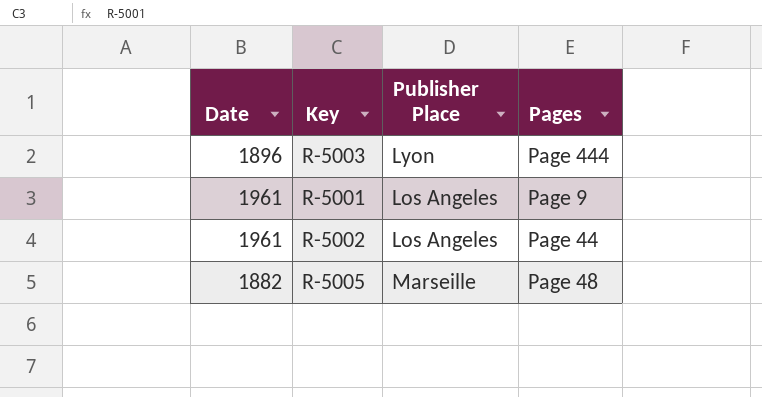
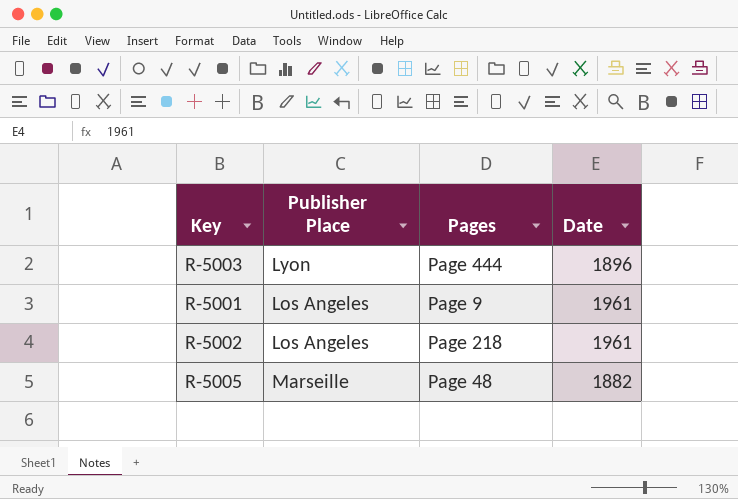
column Date | position: 1 -> 4
R-5002 | Pages: Page 44 -> Page 218

